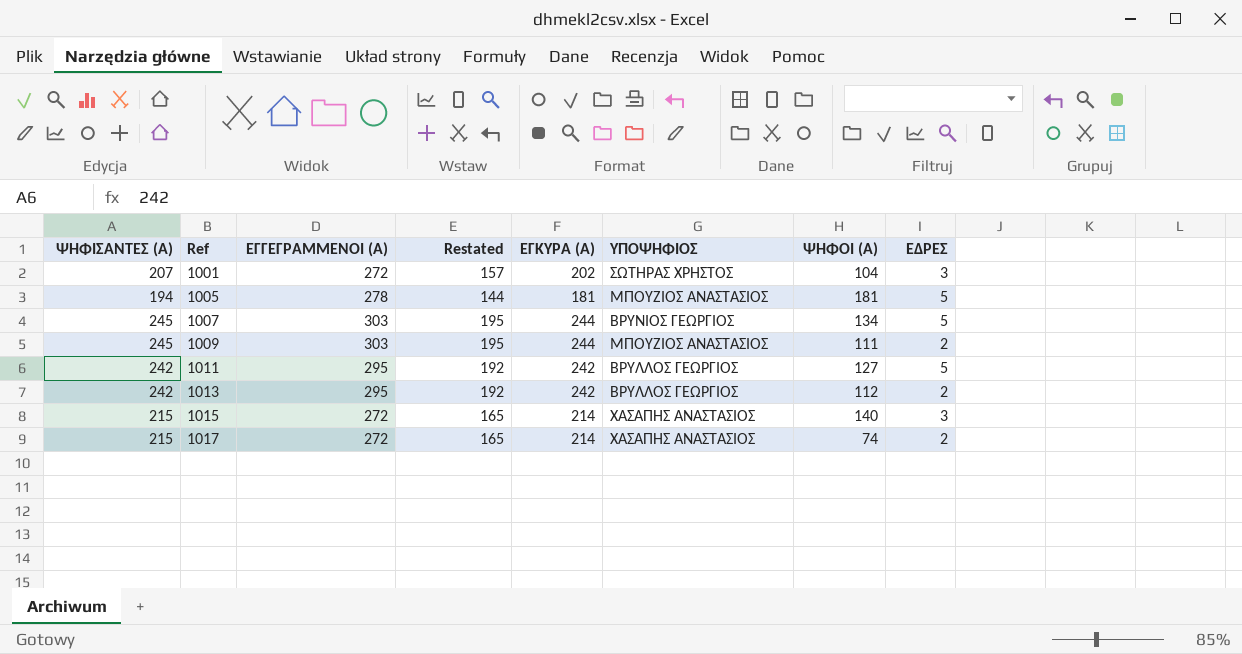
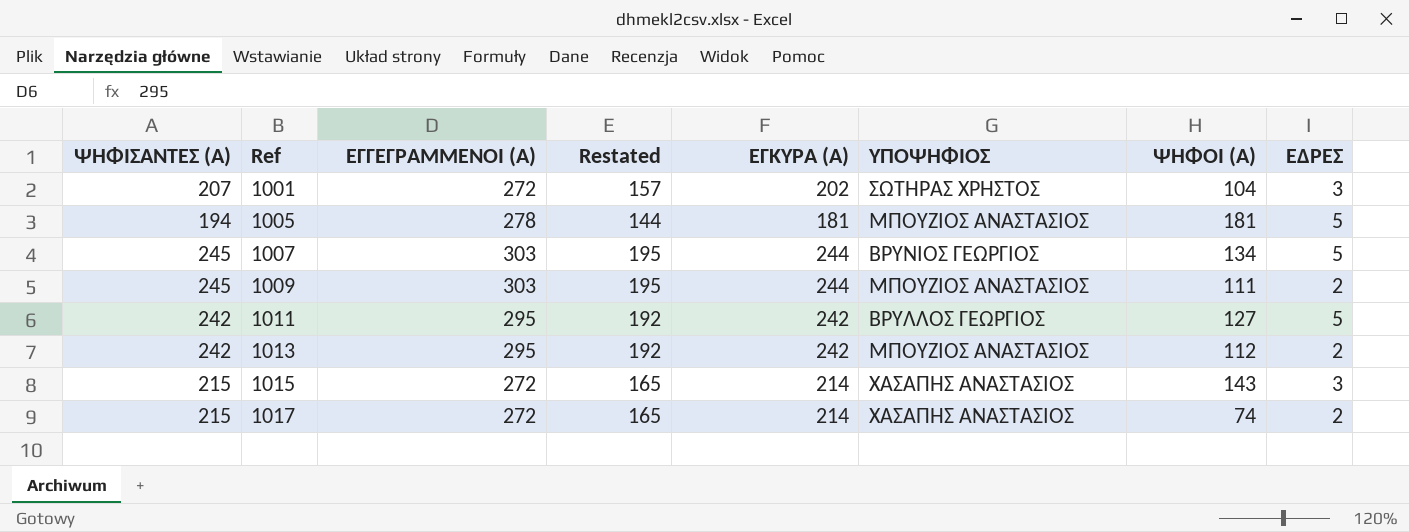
1013 | ΥΠΟΨΗΦΙΟΣ: ΒΡΥΛΛΟΣ ΓΕΩΡΓΙΟΣ -> ΜΠΟΥΖΙΟΣ ΑΝΑΣΤΑΣΙΟΣ
1015 | ΨΗΦΟΙ (Α): 140 -> 143

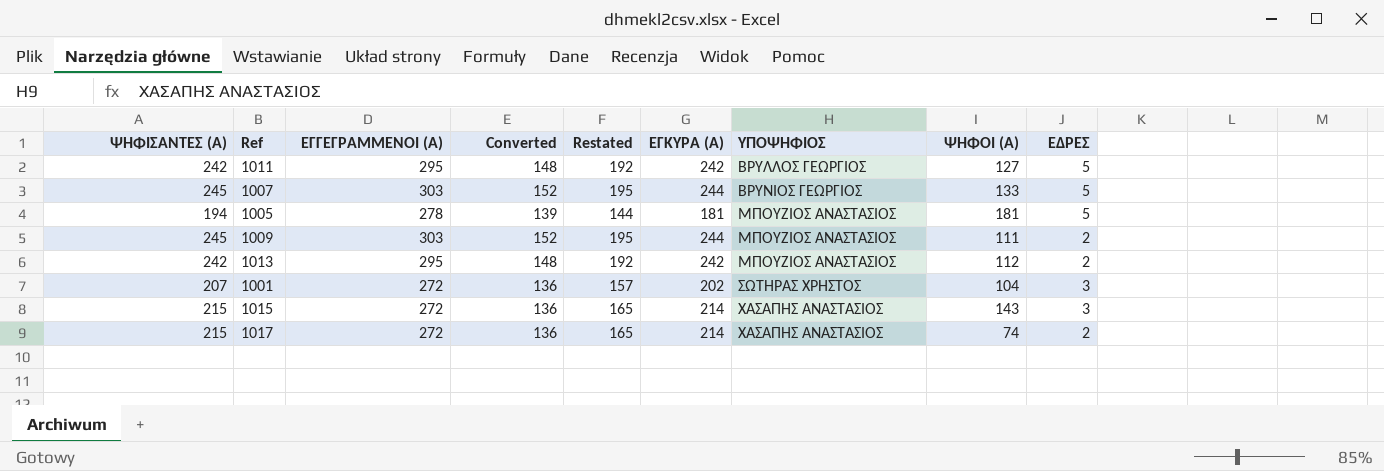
row order: Ref ascending -> ΥΠΟΨΗΦΙΟΣ ascending
column Converted | formula: none -> [ΕΓΓΕΓΡΑΜΜΕΝΟΙ (Α)] * 0.5
1007 | ΨΗΦΟΙ (Α): 134 -> 133

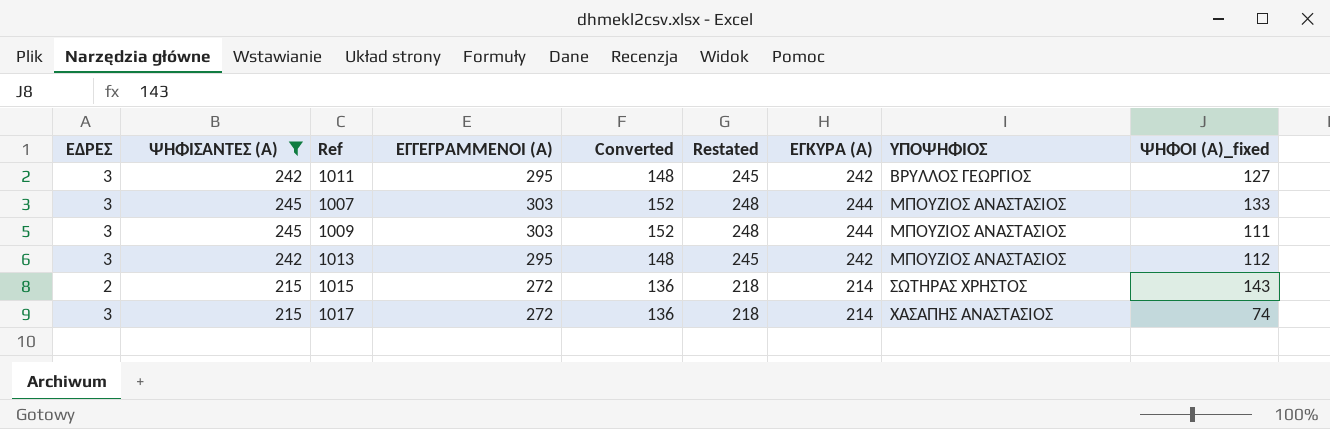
filter: none -> ΨΗΦΙΣΑΝΤΕΣ (Α) >= 215
column ΕΔΡΕΣ | position: 9 -> 1
column Restated | formula: [ΨΗΦΙΣΑΝΤΕΣ (Α)] - 50 -> [ΨΗΦΙΣΑΝΤΕΣ (Α)] + 3
column name: ΨΗΦΟΙ (Α) -> ΨΗΦΟΙ (Α)_fixed
1011 | ΕΔΡΕΣ: 5 -> 3
1007 | ΕΔΡΕΣ: 5 -> 3
1007 | ΥΠΟΨΗΦΙΟΣ: ΒΡΥΝΙΟΣ ΓΕΩΡΓΙΟΣ -> ΜΠΟΥΖΙΟΣ ΑΝΑΣΤΑΣΙΟΣ
1009 | ΕΔΡΕΣ: 2 -> 3
1013 | ΕΔΡΕΣ: 2 -> 3
1015 | ΕΔΡΕΣ: 3 -> 2
1015 | ΥΠΟΨΗΦΙΟΣ: ΧΑΣΑΠΗΣ ΑΝΑΣΤΑΣΙΟΣ -> ΣΩΤΗΡΑΣ ΧΡΗΣΤΟΣ
1017 | ΕΔΡΕΣ: 2 -> 3

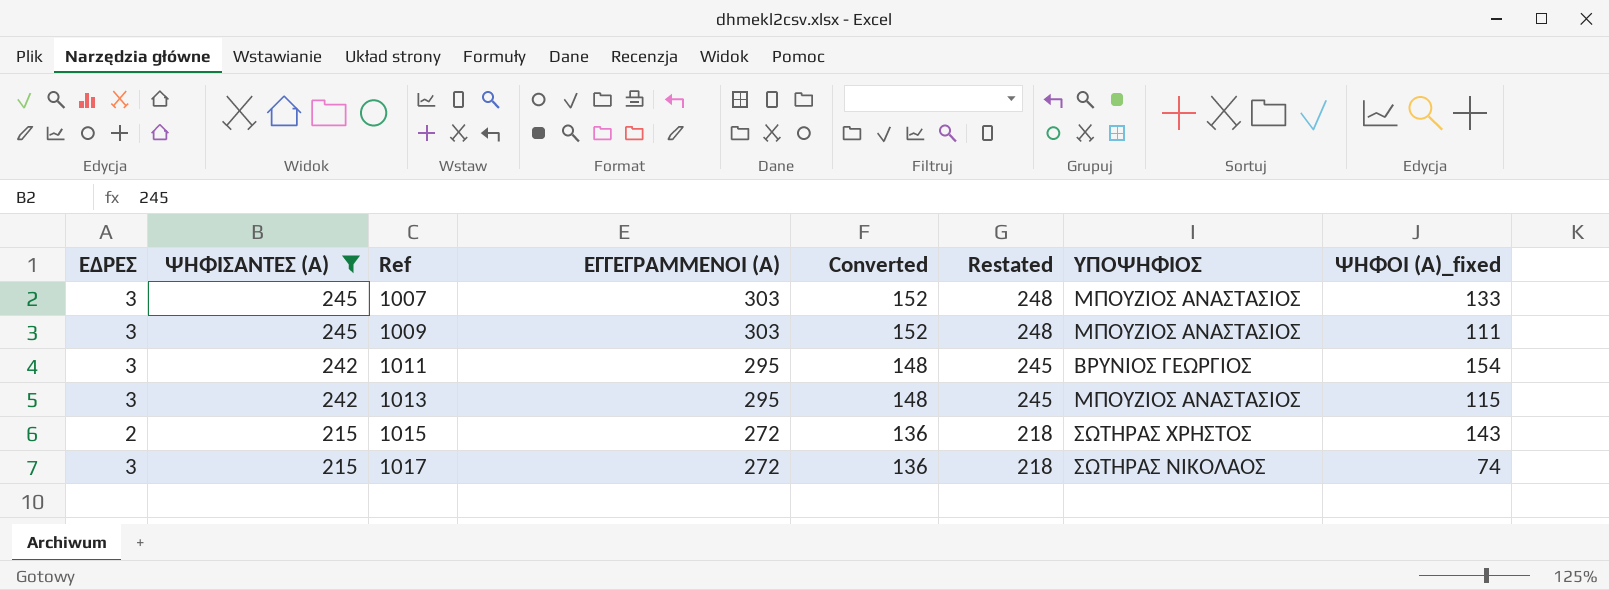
row order: ΥΠΟΨΗΦΙΟΣ ascending -> ΨΗΦΙΣΑΝΤΕΣ (Α) descending
column ΕΓΚΥΡΑ (Α) | position: 7 -> none
1011 | ΥΠΟΨΗΦΙΟΣ: ΒΡΥΛΛΟΣ ΓΕΩΡΓΙΟΣ -> ΒΡΥΝΙΟΣ ΓΕΩΡΓΙΟΣ
1011 | ΨΗΦΟΙ (Α)_fixed: 127 -> 154
1013 | ΨΗΦΟΙ (Α)_fixed: 112 -> 115
1017 | ΥΠΟΨΗΦΙΟΣ: ΧΑΣΑΠΗΣ ΑΝΑΣΤΑΣΙΟΣ -> ΣΩΤΗΡΑΣ ΝΙΚΟΛΑΟΣ

